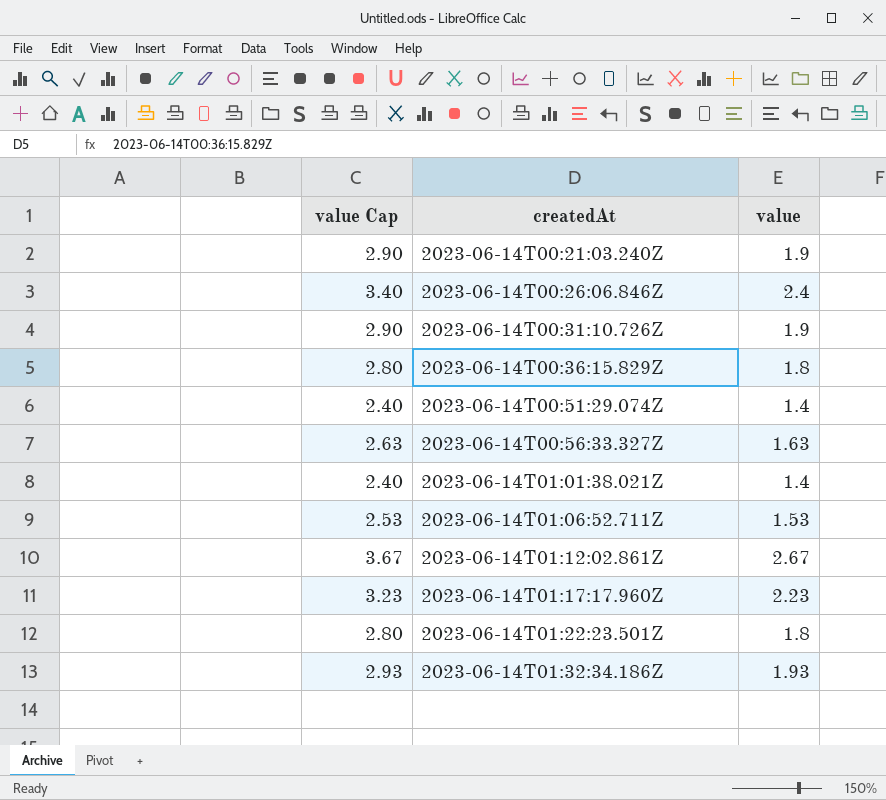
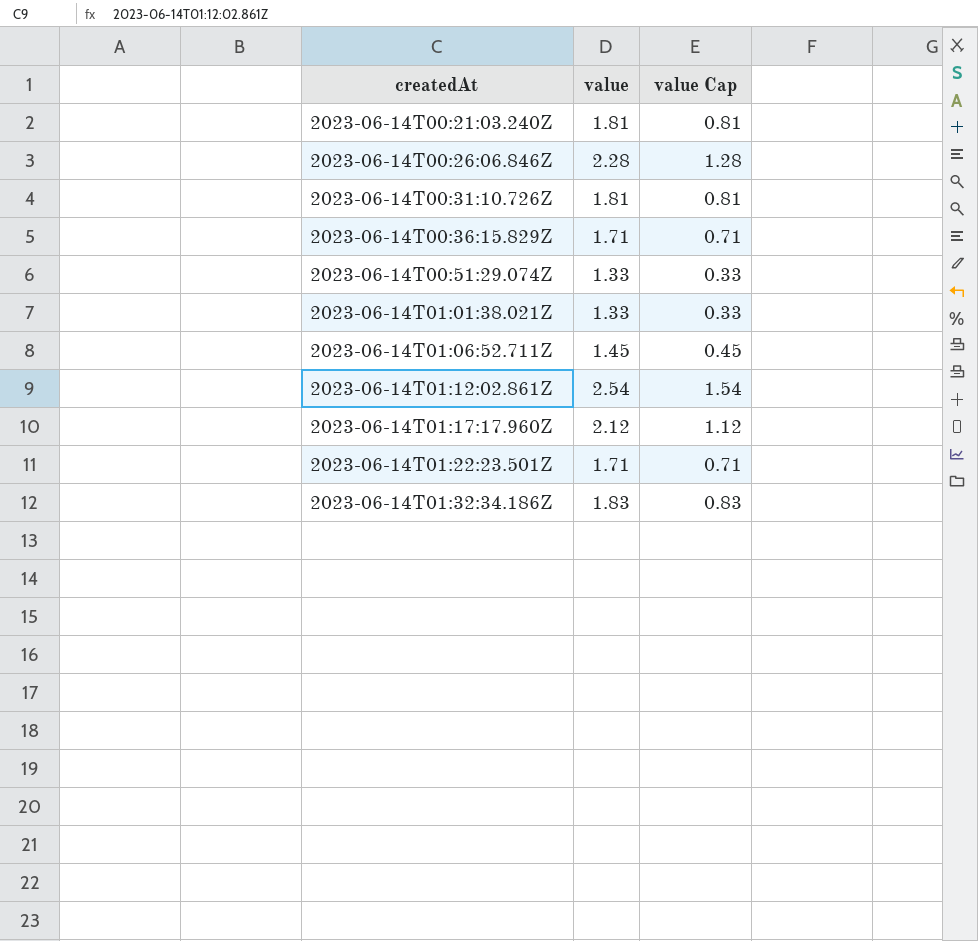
column value Cap | formula: [value] + 1 -> [value] - 1
column value Cap | position: 1 -> 3
row 2023-06-14T00:56:33.327Z: 2.63 | 1.63 -> none
2023-06-14T00:21:03.240Z | value: 1.9 -> 1.81
2023-06-14T00:26:06.846Z | value: 2.4 -> 2.28
2023-06-14T00:31:10.726Z | value: 1.9 -> 1.81
2023-06-14T00:36:15.829Z | value: 1.8 -> 1.71
2023-06-14T00:51:29.074Z | value: 1.4 -> 1.33
2023-06-14T01:01:38.021Z | value: 1.4 -> 1.33
2023-06-14T01:06:52.711Z | value: 1.53 -> 1.45
2023-06-14T01:12:02.861Z | value: 2.67 -> 2.54
2023-06-14T01:17:17.960Z | value: 2.23 -> 2.12
2023-06-14T01:22:23.501Z | value: 1.8 -> 1.71
2023-06-14T01:32:34.186Z | value: 1.93 -> 1.83

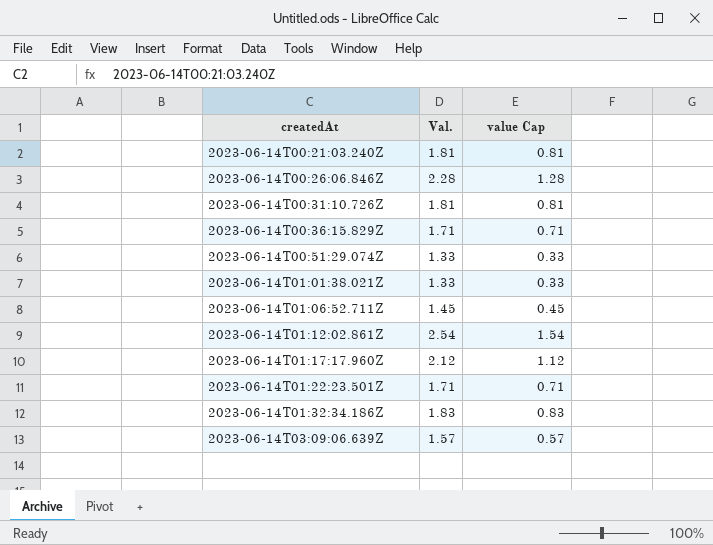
column name: value -> Val.
row 2023-06-14T03:09:06.639Z: none -> 1.57 | 0.57

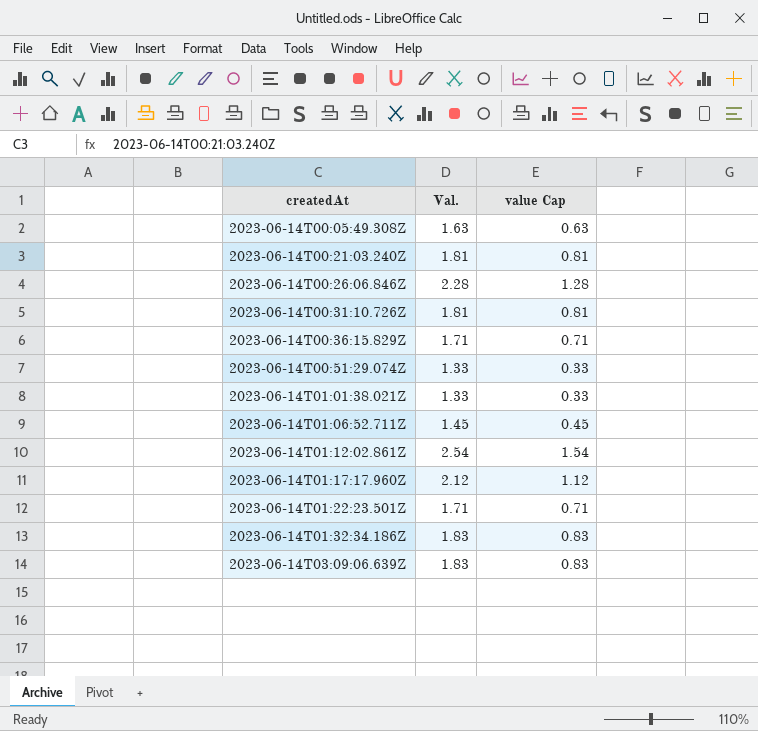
row 2023-06-14T00:05:49.308Z: none -> 1.63 | 0.63
2023-06-14T03:09:06.639Z | Val.: 1.57 -> 1.83
2023-06-14T03:09:06.639Z | value Cap: 0.57 -> 0.83

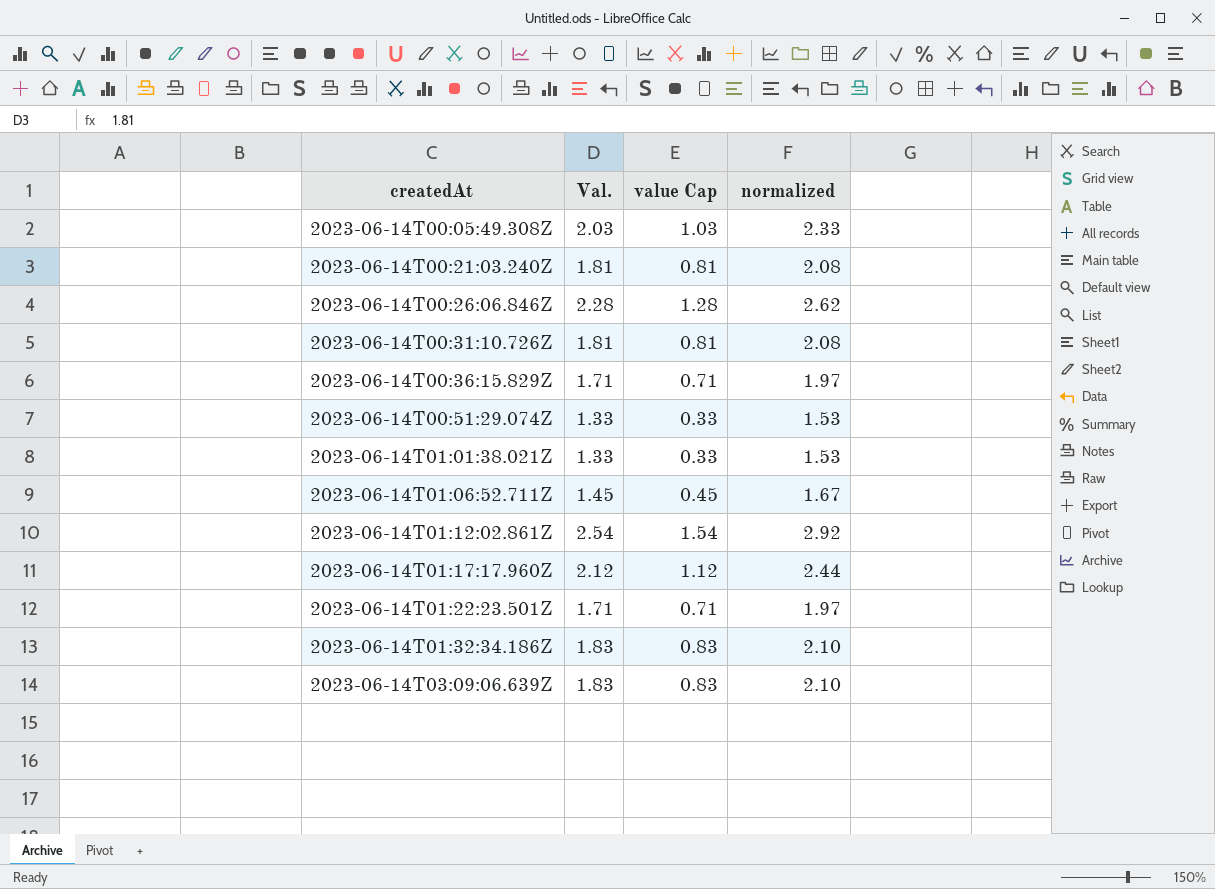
column normalized | formula: none -> [Val.] * 1.15
2023-06-14T00:05:49.308Z | Val.: 1.63 -> 2.03
2023-06-14T00:05:49.308Z | value Cap: 0.63 -> 1.03

